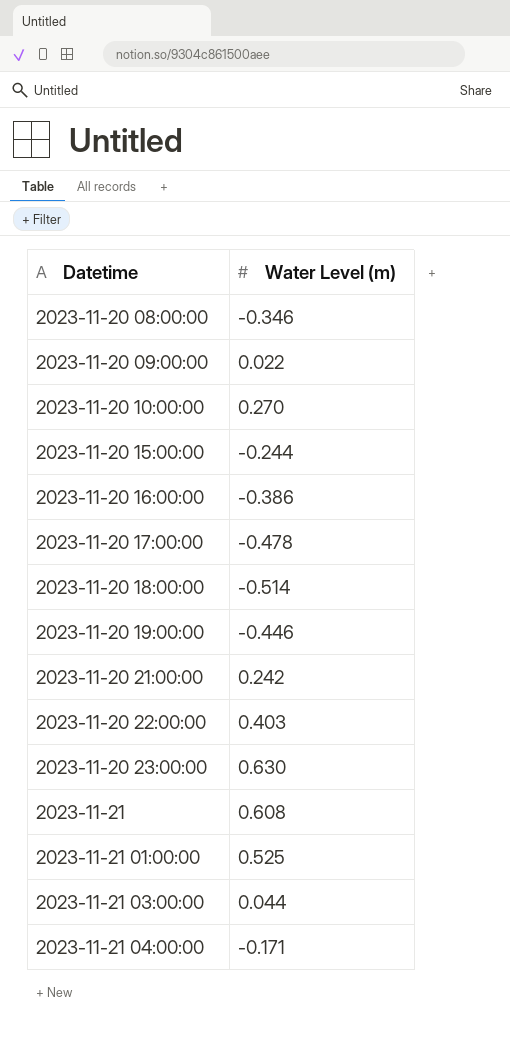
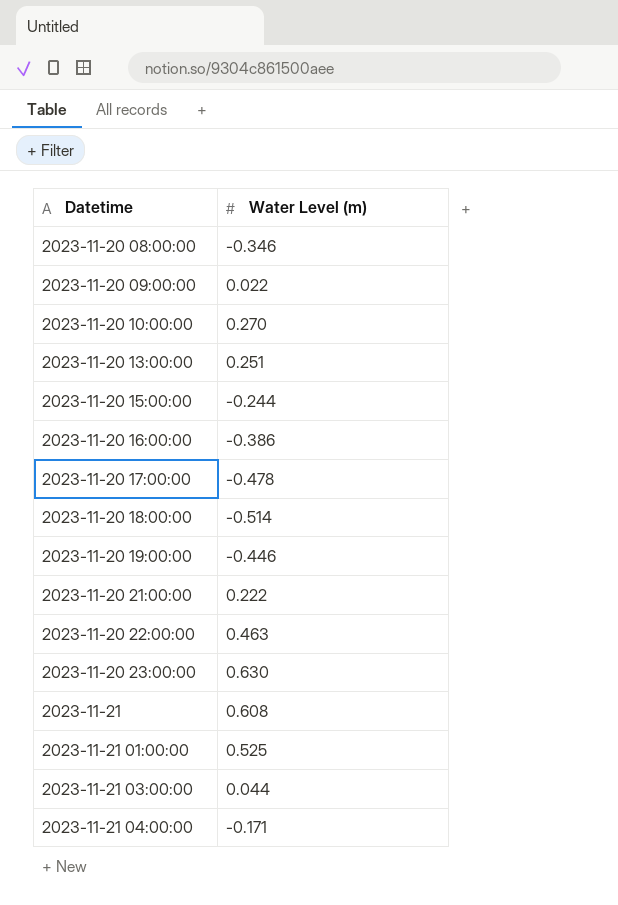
row 2023-11-20 13:00:00: none -> 0.251
2023-11-20 21:00:00 | Water Level (m): 0.242 -> 0.222
2023-11-20 22:00:00 | Water Level (m): 0.403 -> 0.463

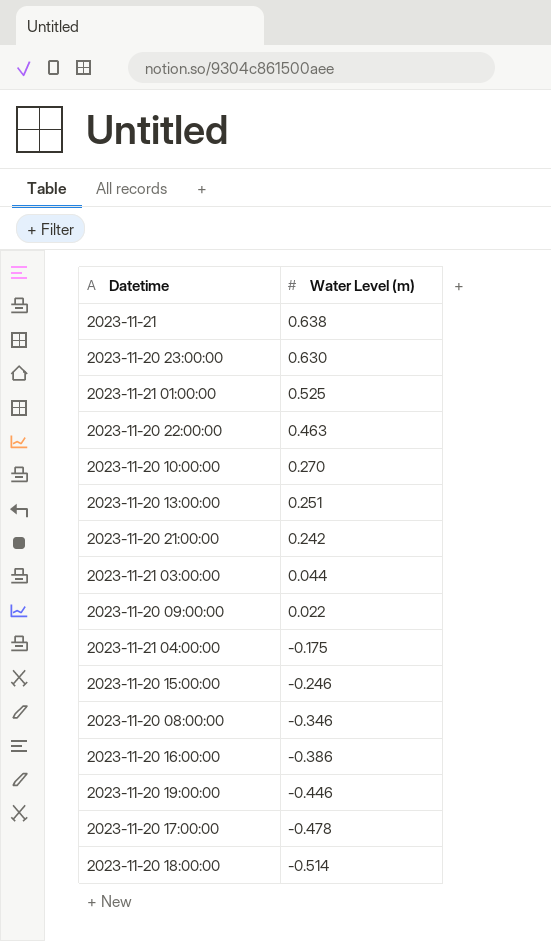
row order: Datetime ascending -> Water Level (m) descending
2023-11-21 | Water Level (m): 0.608 -> 0.638
2023-11-20 21:00:00 | Water Level (m): 0.222 -> 0.242
2023-11-21 04:00:00 | Water Level (m): -0.171 -> -0.175
2023-11-20 15:00:00 | Water Level (m): -0.244 -> -0.246

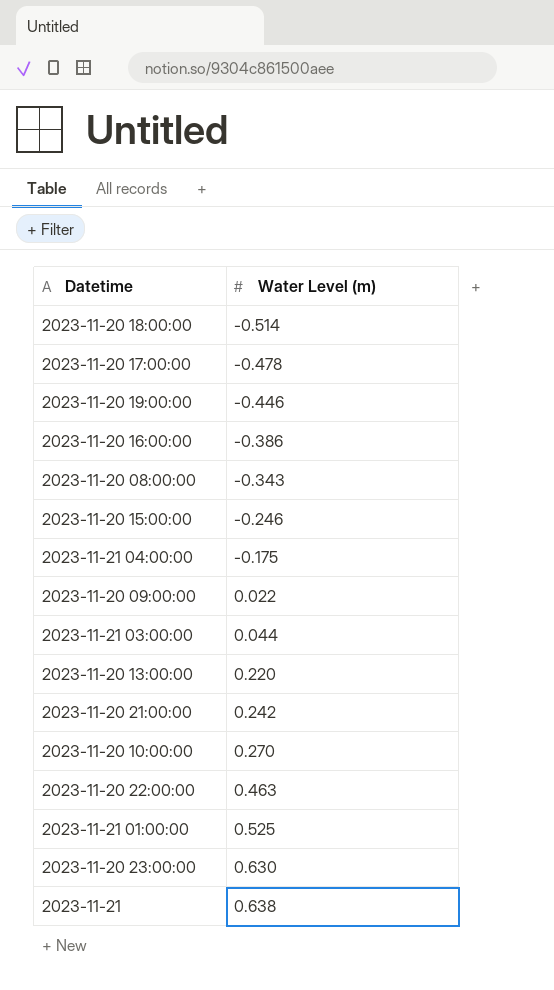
row order: Water Level (m) descending -> Water Level (m) ascending
2023-11-20 08:00:00 | Water Level (m): -0.346 -> -0.343
2023-11-20 13:00:00 | Water Level (m): 0.251 -> 0.220

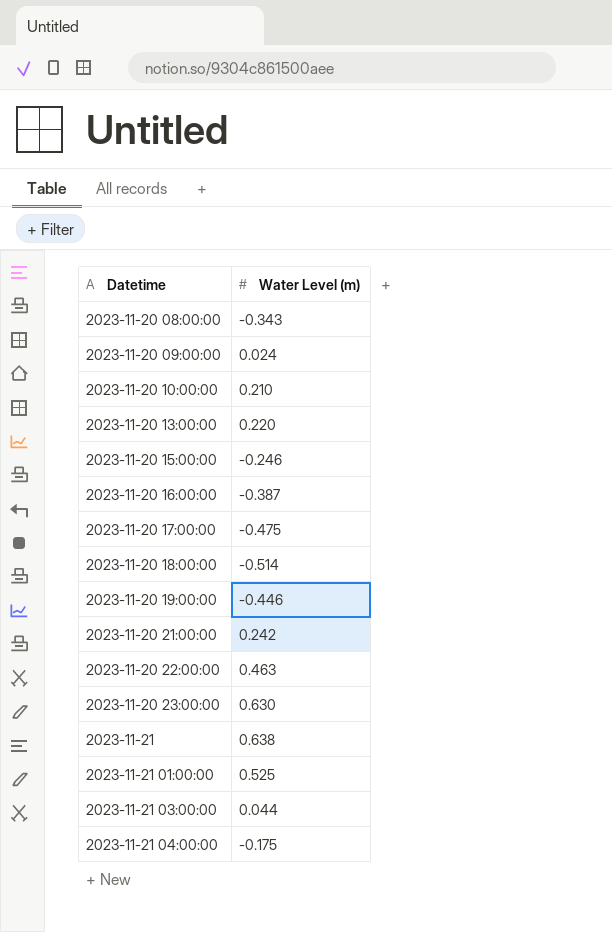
row order: Water Level (m) ascending -> Datetime ascending
2023-11-20 09:00:00 | Water Level (m): 0.022 -> 0.024
2023-11-20 10:00:00 | Water Level (m): 0.270 -> 0.210
2023-11-20 16:00:00 | Water Level (m): -0.386 -> -0.387
2023-11-20 17:00:00 | Water Level (m): -0.478 -> -0.475

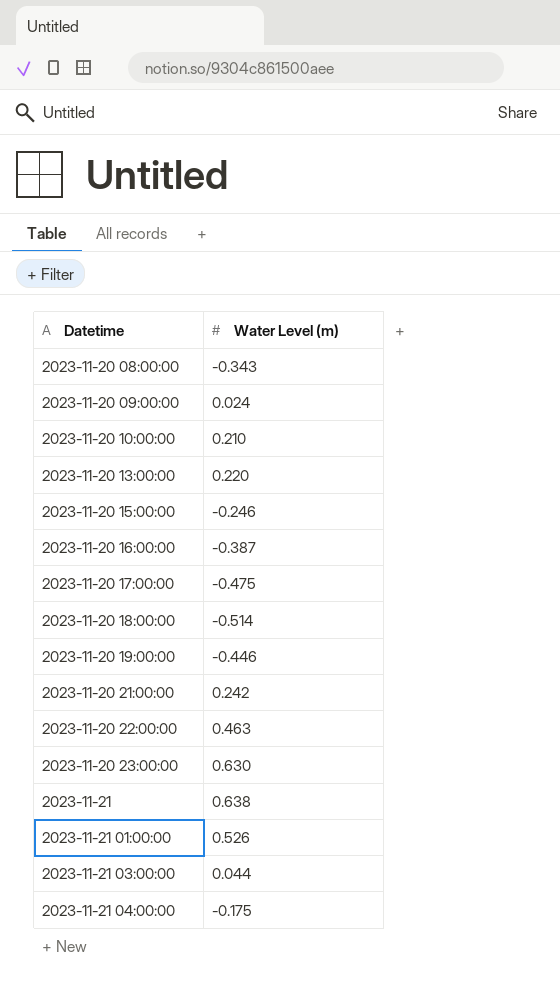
2023-11-21 01:00:00 | Water Level (m): 0.525 -> 0.526

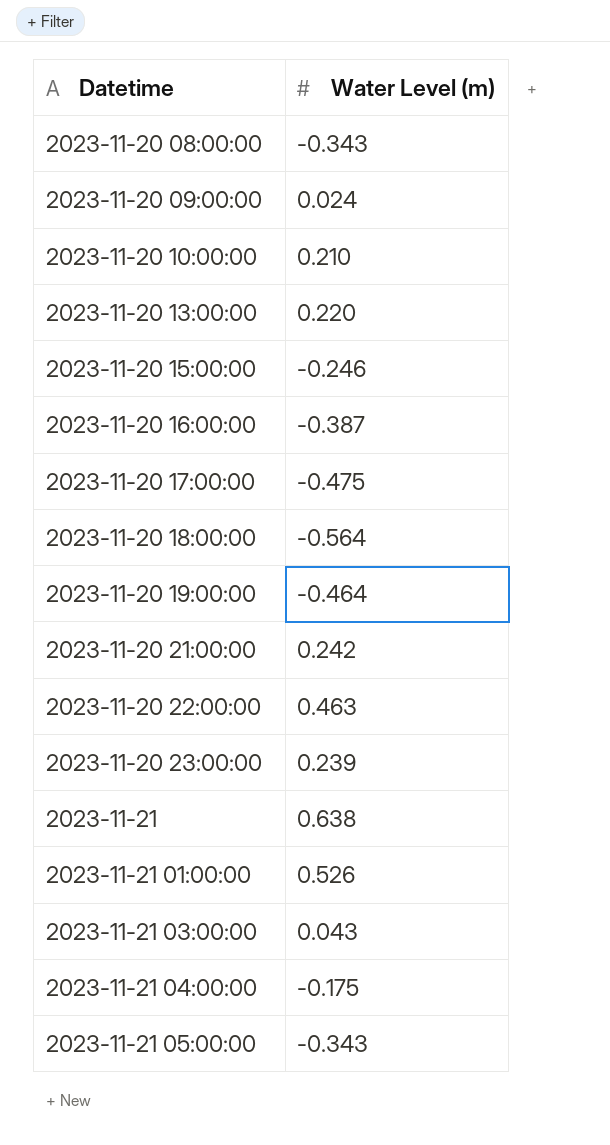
2023-11-20 18:00:00 | Water Level (m): -0.514 -> -0.564
2023-11-20 19:00:00 | Water Level (m): -0.446 -> -0.464
2023-11-20 23:00:00 | Water Level (m): 0.630 -> 0.239
2023-11-21 03:00:00 | Water Level (m): 0.044 -> 0.043
row 2023-11-21 05:00:00: none -> -0.343

